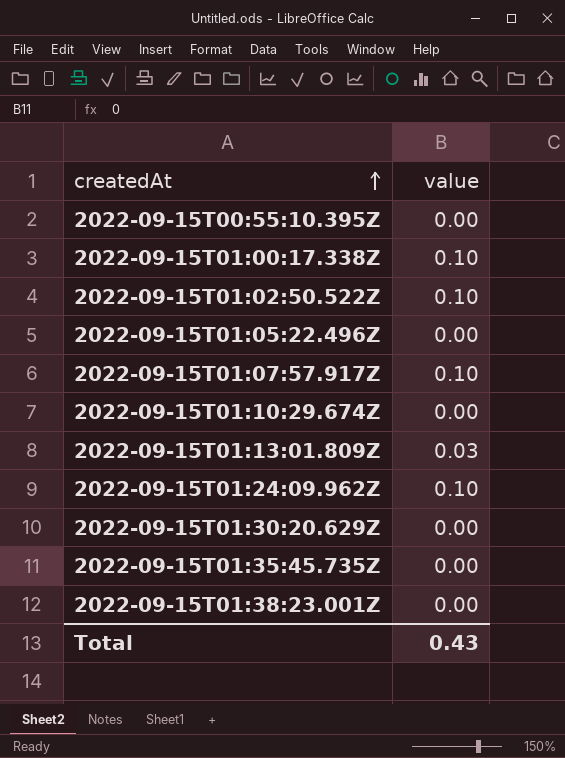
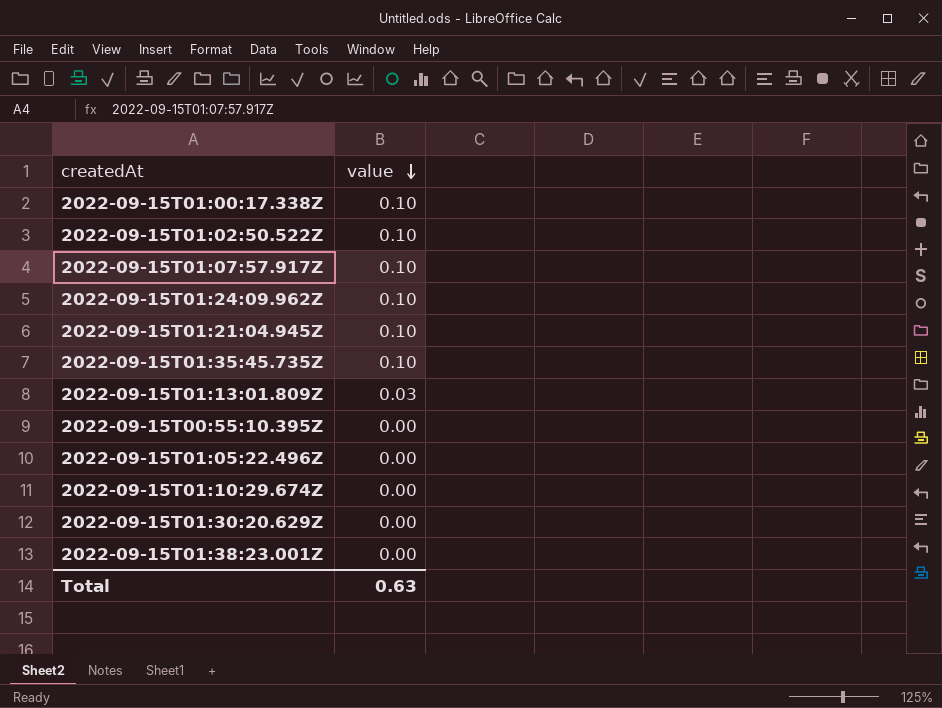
row order: createdAt ascending -> value descending
row 2022-09-15T01:21:04.945Z: none -> 0.10
2022-09-15T01:35:45.735Z | value: 0.00 -> 0.10
Total | value: 0.43 -> 0.63

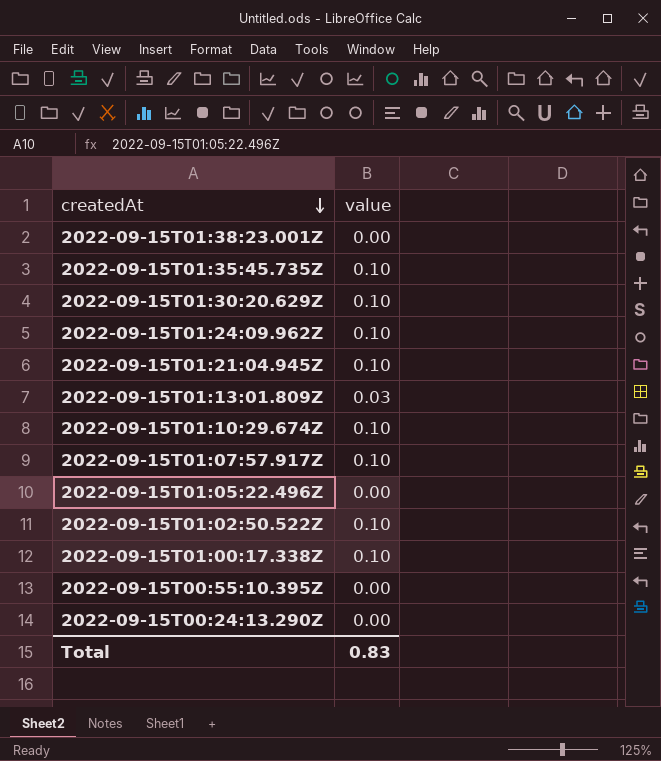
row order: value descending -> createdAt descending
2022-09-15T01:30:20.629Z | value: 0.00 -> 0.10
2022-09-15T01:10:29.674Z | value: 0.00 -> 0.10
row 2022-09-15T00:24:13.290Z: none -> 0.00
Total | value: 0.63 -> 0.83

